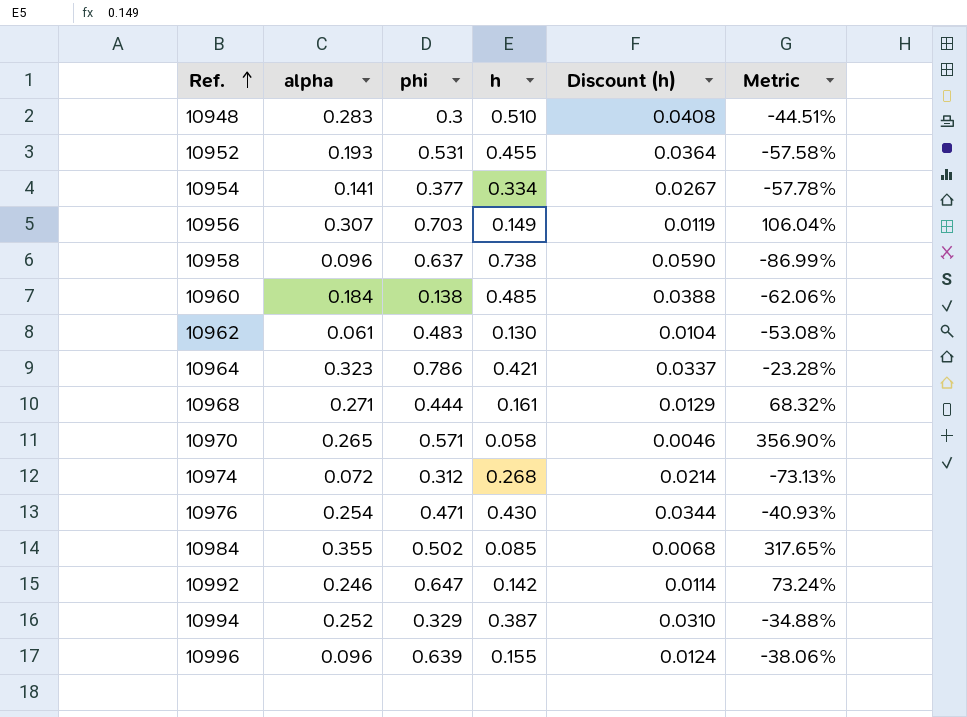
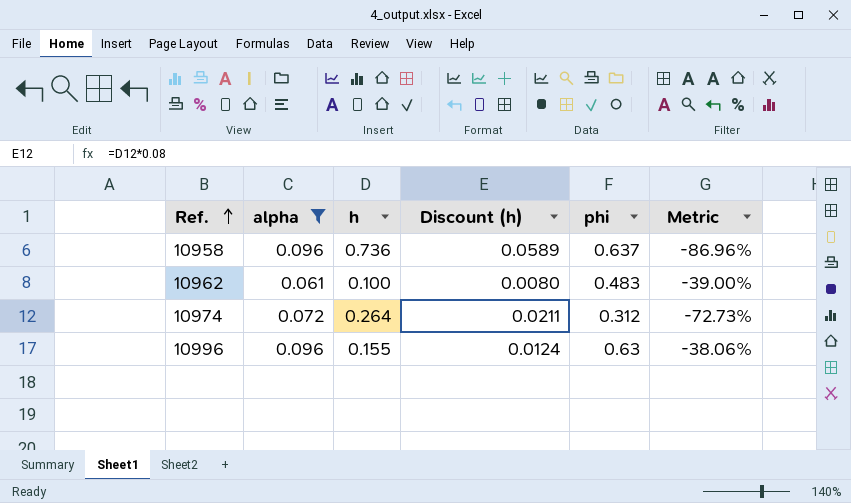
filter: none -> alpha <= 0.096
column phi | position: 3 -> 5
10958 | h: 0.738 -> 0.736
10958 | Discount (h): 0.0590 -> 0.0589
10958 | Metric: -86.99% -> -86.96%
10962 | h: 0.130 -> 0.100
10962 | Discount (h): 0.0104 -> 0.0080
10962 | Metric: -53.08% -> -39.00%
10974 | h: 0.268 -> 0.264
10974 | Discount (h): 0.0214 -> 0.0211
10974 | Metric: -73.13% -> -72.73%
10996 | phi: 0.639 -> 0.63

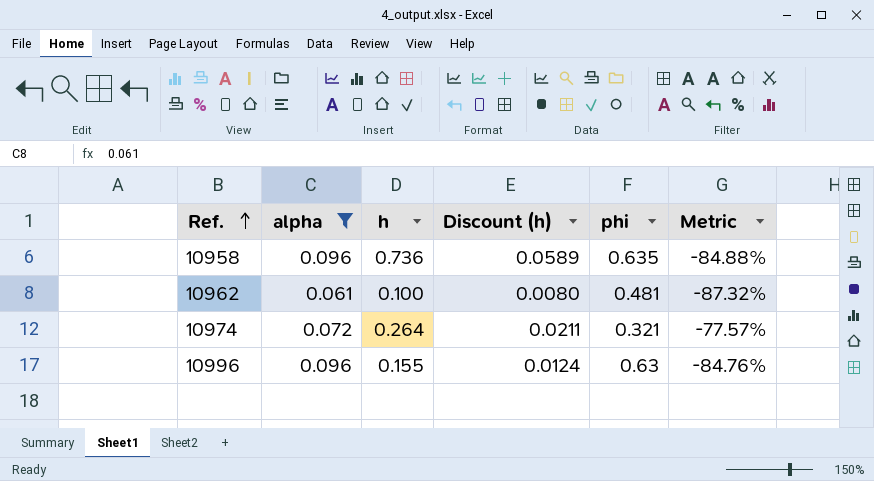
column Metric | formula: ([alpha] - [h]) / [h] -> ([alpha] - [phi]) / [phi]
10958 | phi: 0.637 -> 0.635
10962 | phi: 0.483 -> 0.481
10974 | phi: 0.312 -> 0.321

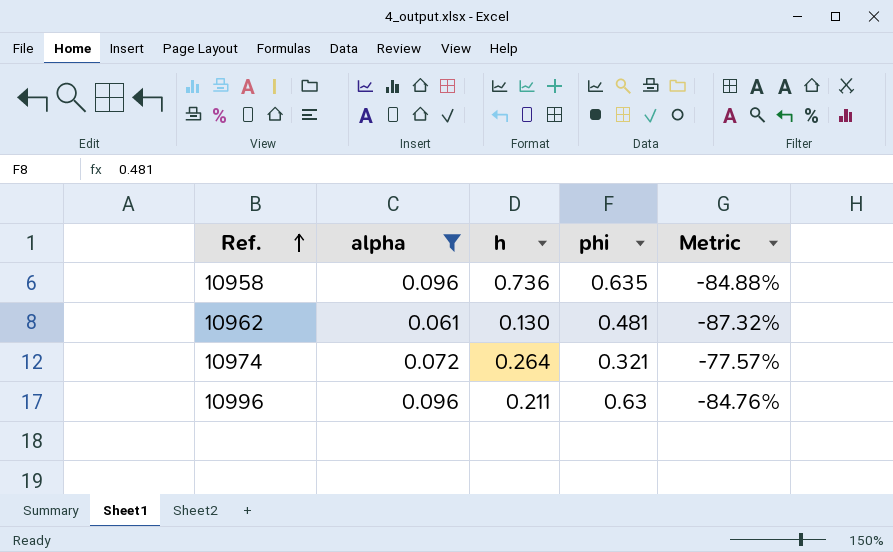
column Discount (h) | formula: [h] * 0.08 -> none
10962 | h: 0.100 -> 0.130
10996 | h: 0.155 -> 0.211

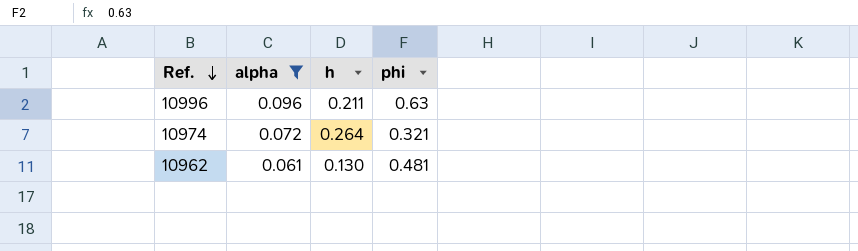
row order: Ref. ascending -> Ref. descending
column Metric | formula: ([alpha] - [phi]) / [phi] -> none
row 10958: 0.096 | 0.736 | 0.635 | -84.88% -> none

